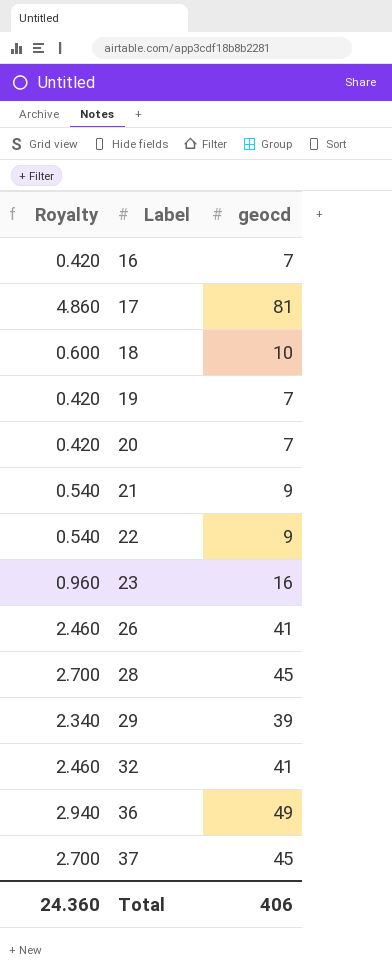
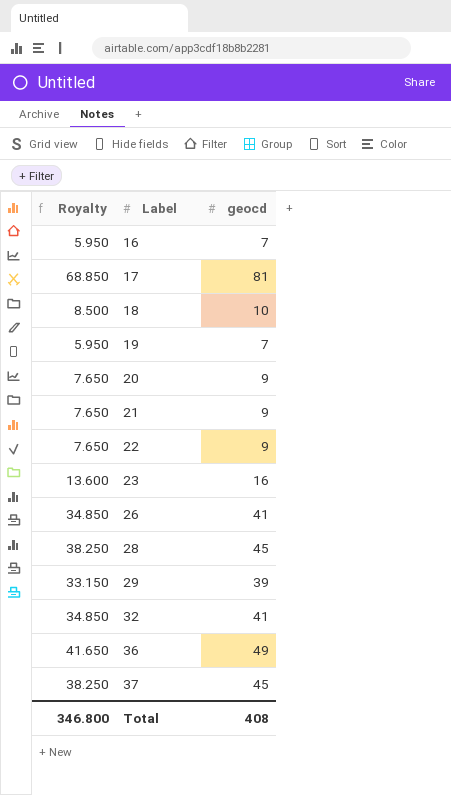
column Royalty | formula: [geocd] * 0.06 -> [geocd] * 0.85
20 | geocd: 7 -> 9
Total | Royalty: 24.360 -> 346.800
Total | geocd: 406 -> 408

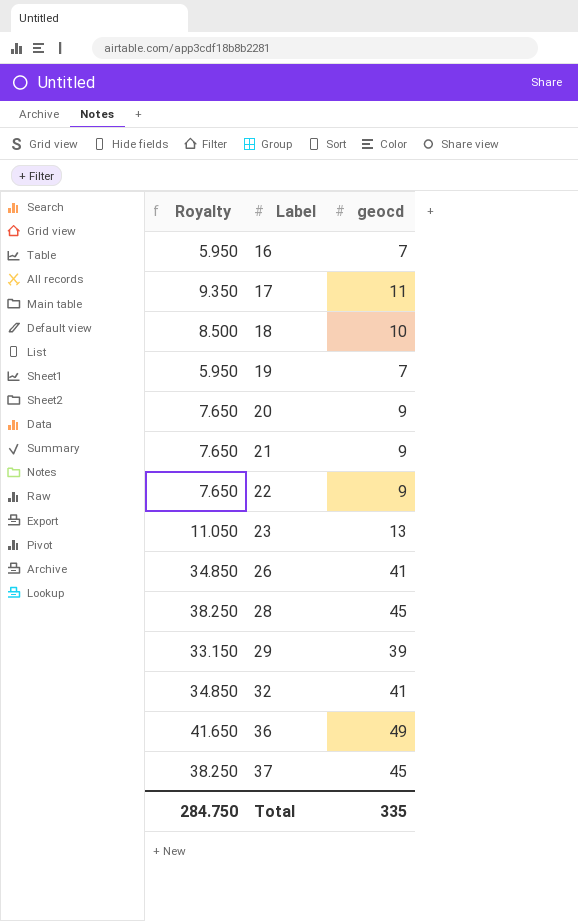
17 | Royalty: 68.850 -> 9.350
17 | geocd: 81 -> 11
23 | Royalty: 13.600 -> 11.050
23 | geocd: 16 -> 13
Total | Royalty: 346.800 -> 284.750
Total | geocd: 408 -> 335

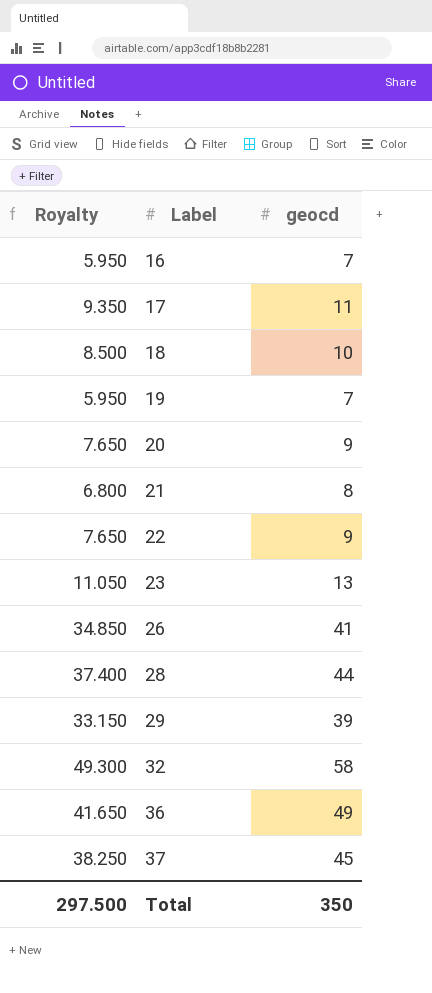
21 | Royalty: 7.650 -> 6.800
21 | geocd: 9 -> 8
28 | Royalty: 38.250 -> 37.400
28 | geocd: 45 -> 44
32 | Royalty: 34.850 -> 49.300
32 | geocd: 41 -> 58
Total | Royalty: 284.750 -> 297.500
Total | geocd: 335 -> 350

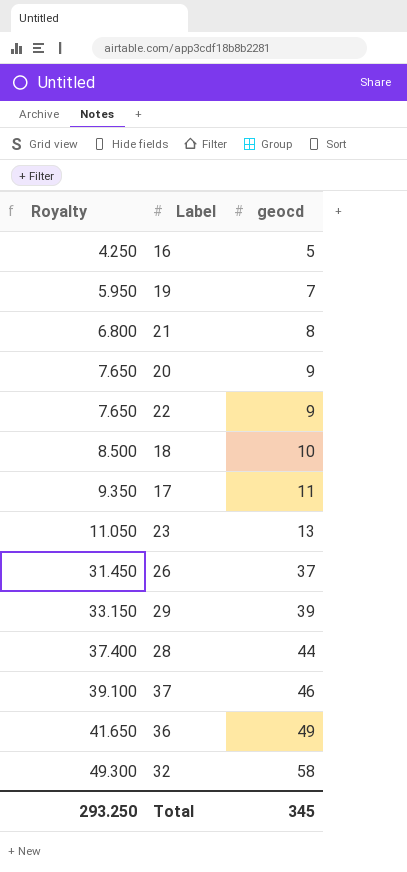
row order: Label ascending -> Royalty ascending
16 | Royalty: 5.950 -> 4.250
16 | geocd: 7 -> 5
26 | Royalty: 34.850 -> 31.450
26 | geocd: 41 -> 37
37 | Royalty: 38.250 -> 39.100
37 | geocd: 45 -> 46
Total | Royalty: 297.500 -> 293.250
Total | geocd: 350 -> 345

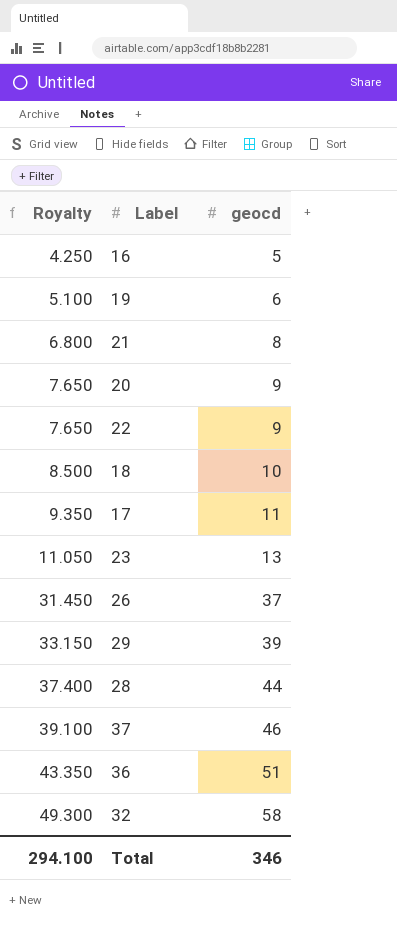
19 | Royalty: 5.950 -> 5.100
19 | geocd: 7 -> 6
36 | Royalty: 41.650 -> 43.350
36 | geocd: 49 -> 51
Total | Royalty: 293.250 -> 294.100
Total | geocd: 345 -> 346

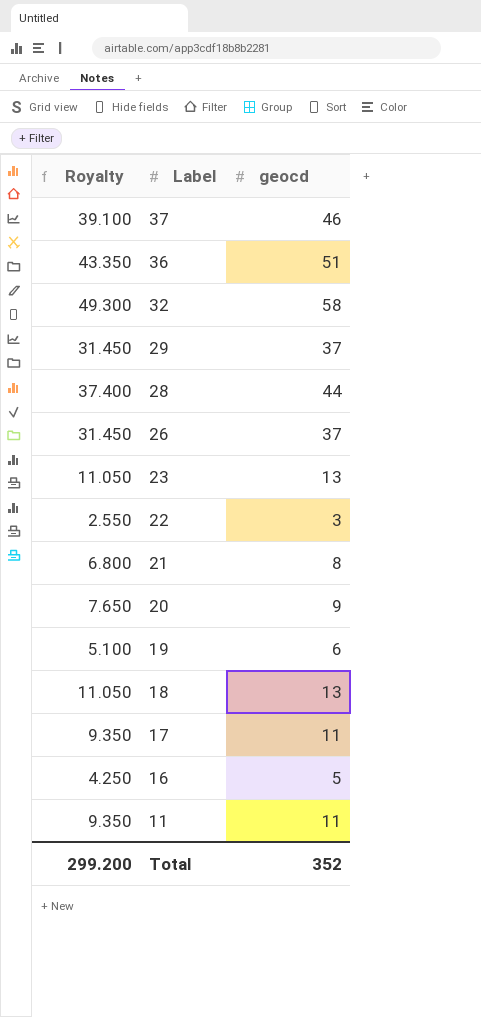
row order: Royalty ascending -> Label descending
29 | Royalty: 33.150 -> 31.450
29 | geocd: 39 -> 37
22 | Royalty: 7.650 -> 2.550
22 | geocd: 9 -> 3
18 | Royalty: 8.500 -> 11.050
18 | geocd: 10 -> 13
row 11: none -> 9.350 | 11
Total | Royalty: 294.100 -> 299.200
Total | geocd: 346 -> 352

